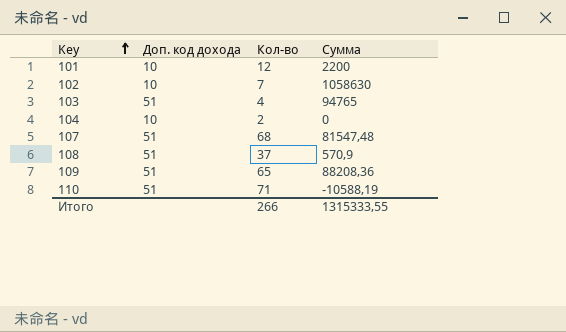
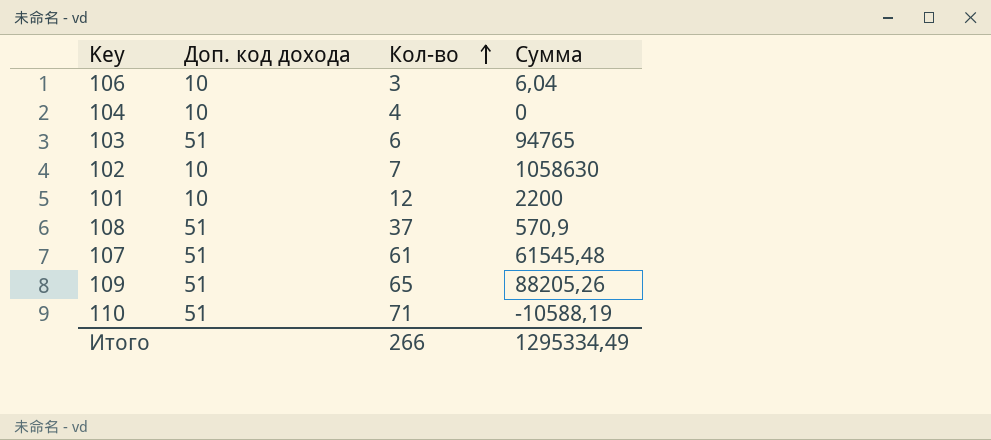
row order: Key ascending -> Кол-во ascending
row 106: none -> 10 | 3 | 6,04
104 | Кол-во: 2 -> 4
103 | Кол-во: 4 -> 6
107 | Кол-во: 68 -> 61
107 | Сумма: 81547,48 -> 61545,48
109 | Сумма: 88208,36 -> 88205,26
Итого | Сумма: 1315333,55 -> 1295334,49

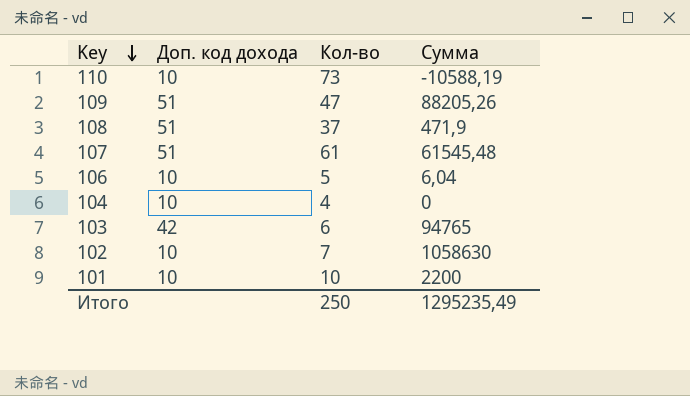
row order: Кол-во ascending -> Key descending
110 | Доп. код дохода: 51 -> 10
110 | Кол-во: 71 -> 73
109 | Кол-во: 65 -> 47
108 | Сумма: 570,9 -> 471,9
106 | Кол-во: 3 -> 5
103 | Доп. код дохода: 51 -> 42
101 | Кол-во: 12 -> 10
Итого | Кол-во: 266 -> 250
Итого | Сумма: 1295334,49 -> 1295235,49

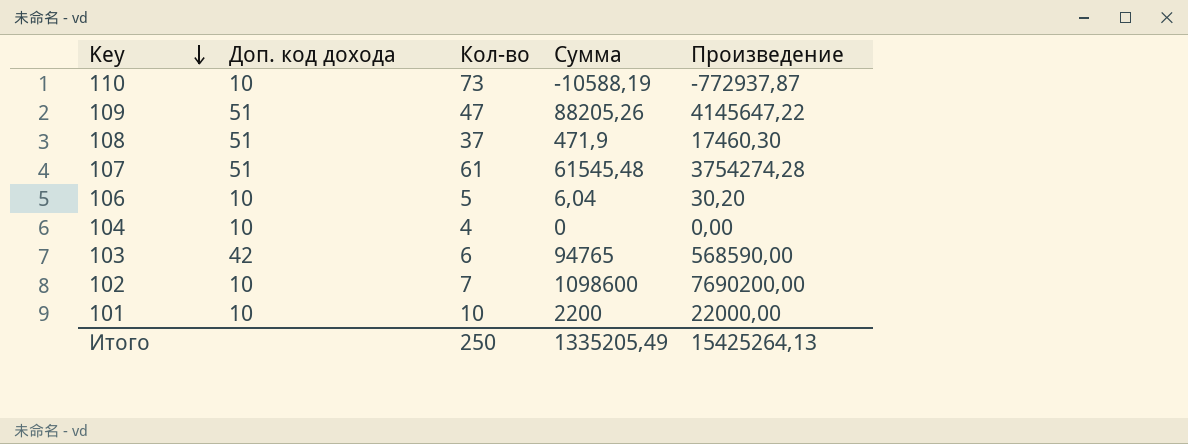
column Произведение | formula: none -> [Кол-во] * [Сумма]
102 | Сумма: 1058630 -> 1098600
Итого | Сумма: 1295235,49 -> 1335205,49

